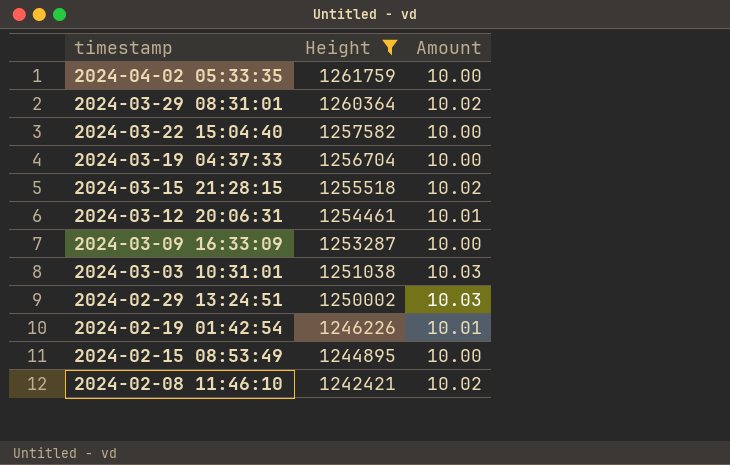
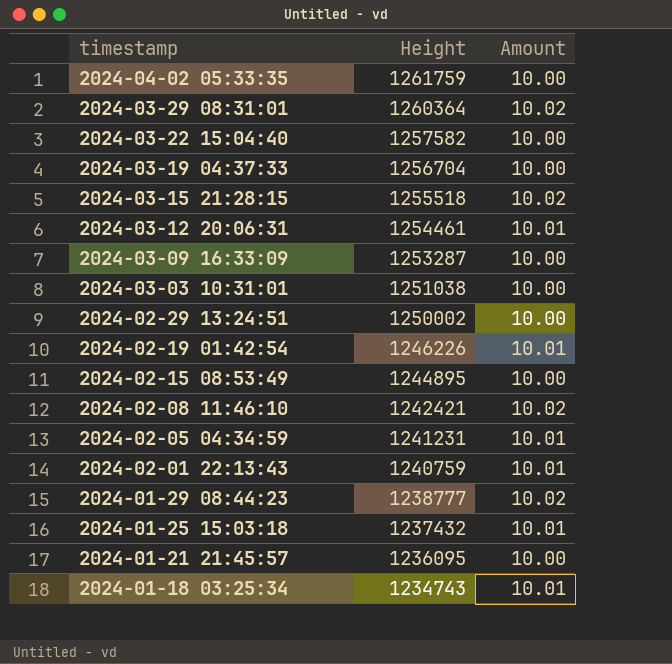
filter: Height >= 1242421 -> none
2024-03-03 10:31:01 | Amount: 10.03 -> 10.00
2024-02-29 13:24:51 | Amount: 10.03 -> 10.00

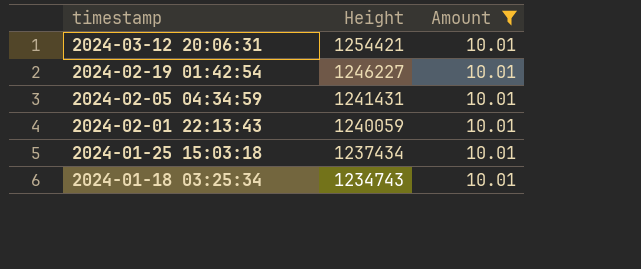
filter: none -> Amount = 10.01
2024-03-12 20:06:31 | Height: 1254461 -> 1254421
2024-02-19 01:42:54 | Height: 1246226 -> 1246227
2024-02-05 04:34:59 | Height: 1241231 -> 1241431
2024-02-01 22:13:43 | Height: 1240759 -> 1240059
2024-01-25 15:03:18 | Height: 1237432 -> 1237434

